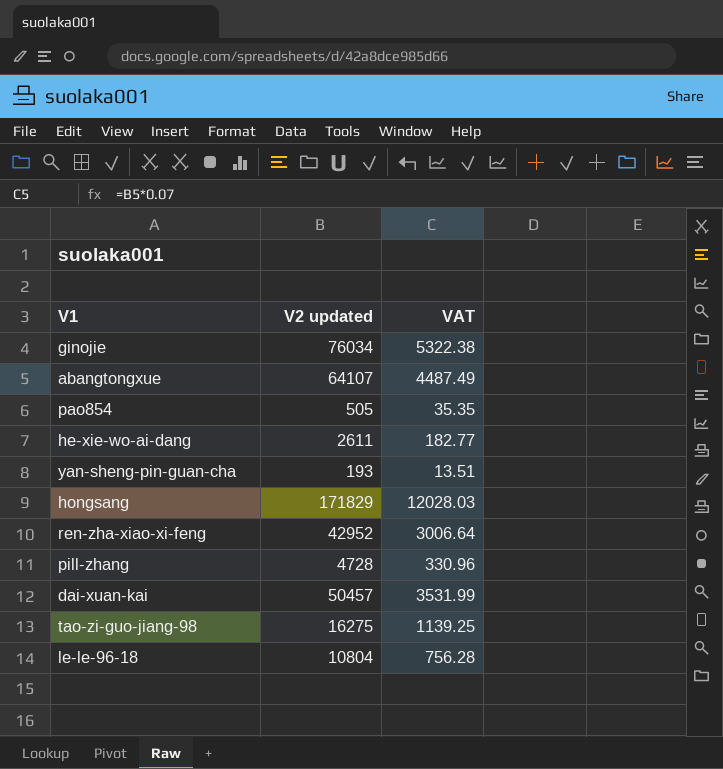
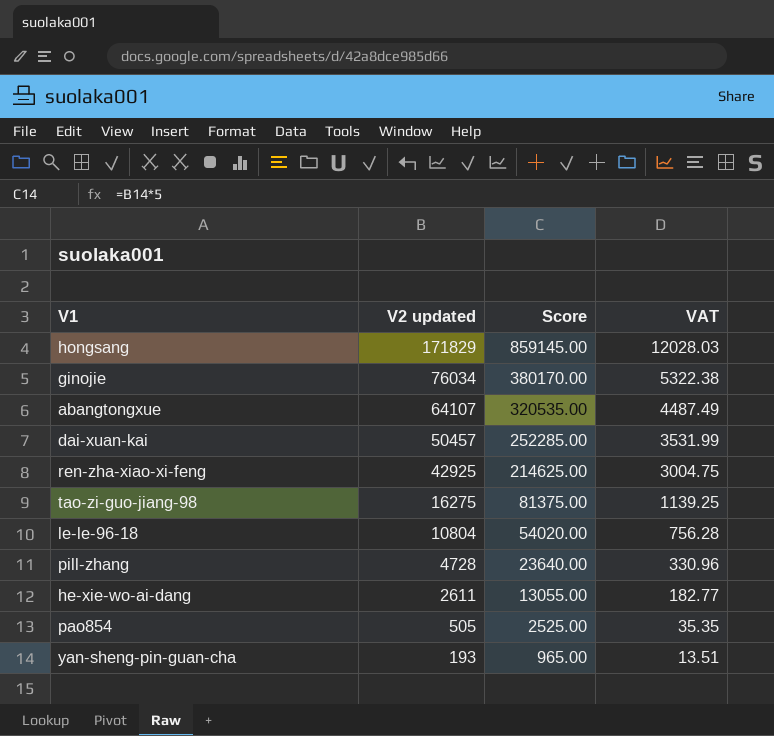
row order: none -> V2 updated descending
column Score | formula: none -> [V2 updated] * 5
ren-zha-xiao-xi-feng | V2 updated: 42952 -> 42925
ren-zha-xiao-xi-feng | VAT: 3006.64 -> 3004.75

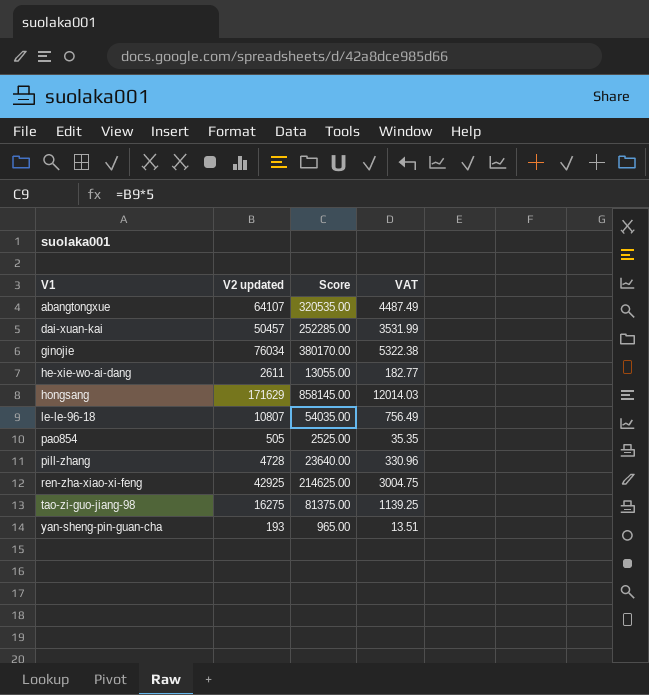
row order: V2 updated descending -> V1 ascending
hongsang | V2 updated: 171829 -> 171629
hongsang | Score: 859145.00 -> 858145.00
hongsang | VAT: 12028.03 -> 12014.03
le-le-96-18 | V2 updated: 10804 -> 10807
le-le-96-18 | Score: 54020.00 -> 54035.00
le-le-96-18 | VAT: 756.28 -> 756.49

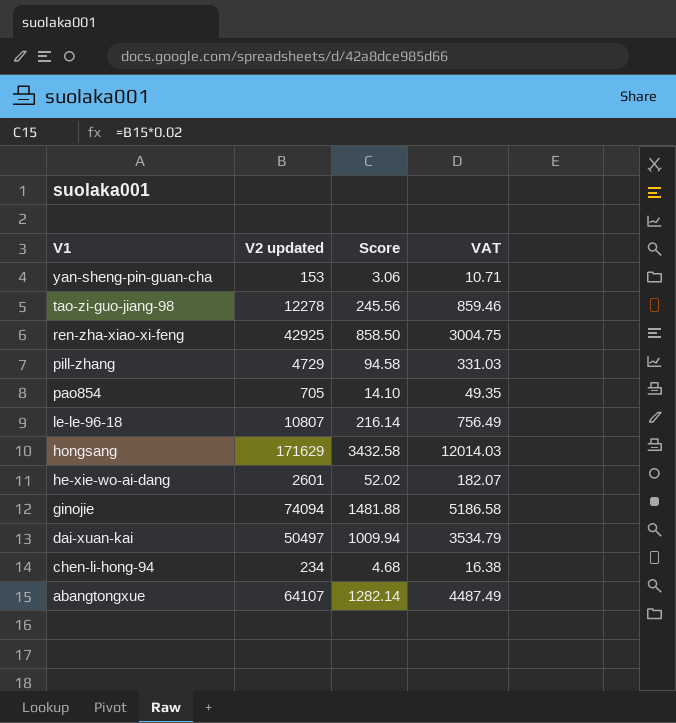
row order: V1 ascending -> V1 descending
column Score | formula: [V2 updated] * 5 -> [V2 updated] * 0.02
yan-sheng-pin-guan-cha | V2 updated: 193 -> 153
yan-sheng-pin-guan-cha | VAT: 13.51 -> 10.71
tao-zi-guo-jiang-98 | V2 updated: 16275 -> 12278
tao-zi-guo-jiang-98 | VAT: 1139.25 -> 859.46
pill-zhang | V2 updated: 4728 -> 4729
pill-zhang | VAT: 330.96 -> 331.03
pao854 | V2 updated: 505 -> 705
pao854 | VAT: 35.35 -> 49.35
he-xie-wo-ai-dang | V2 updated: 2611 -> 2601
he-xie-wo-ai-dang | VAT: 182.77 -> 182.07
ginojie | V2 updated: 76034 -> 74094
ginojie | VAT: 5322.38 -> 5186.58
dai-xuan-kai | V2 updated: 50457 -> 50497
dai-xuan-kai | VAT: 3531.99 -> 3534.79
row chen-li-hong-94: none -> 234 | 4.68 | 16.38

